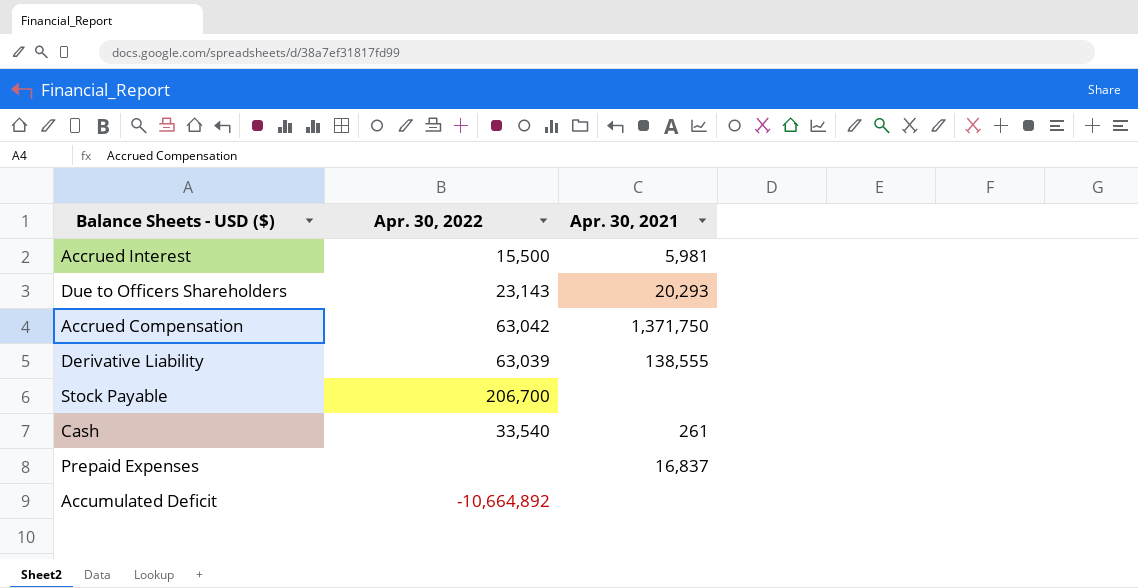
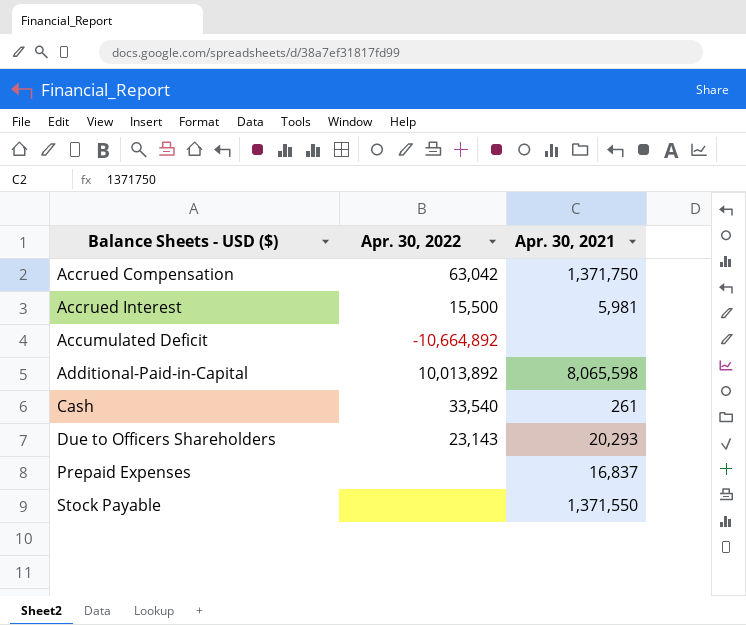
row order: none -> Balance Sheets - USD ($) ascending
row Derivative Liability: 63,039 | 138,555 -> none
row Additional-Paid-in-Capital: none -> 10,013,892 | 8,065,598
Stock Payable | Apr. 30, 2022: 206,700 -> none
Stock Payable | Apr. 30, 2021: none -> 1,371,550

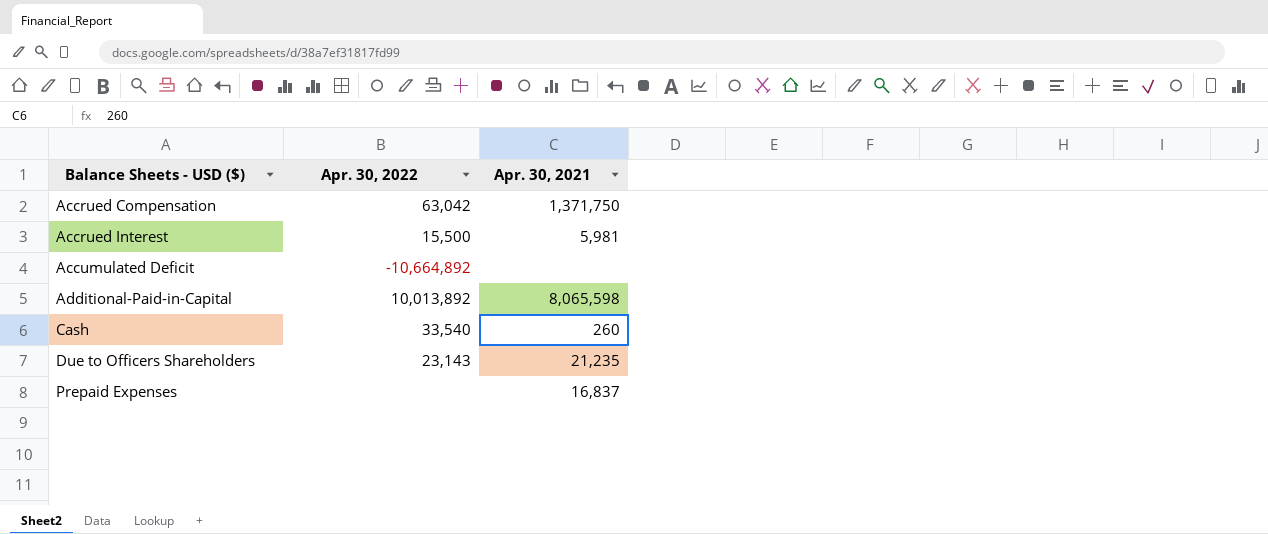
row Stock Payable: none | 1,371,550 -> none
Cash | Apr. 30, 2021: 261 -> 260
Due to Officers Shareholders | Apr. 30, 2021: 20,293 -> 21,235

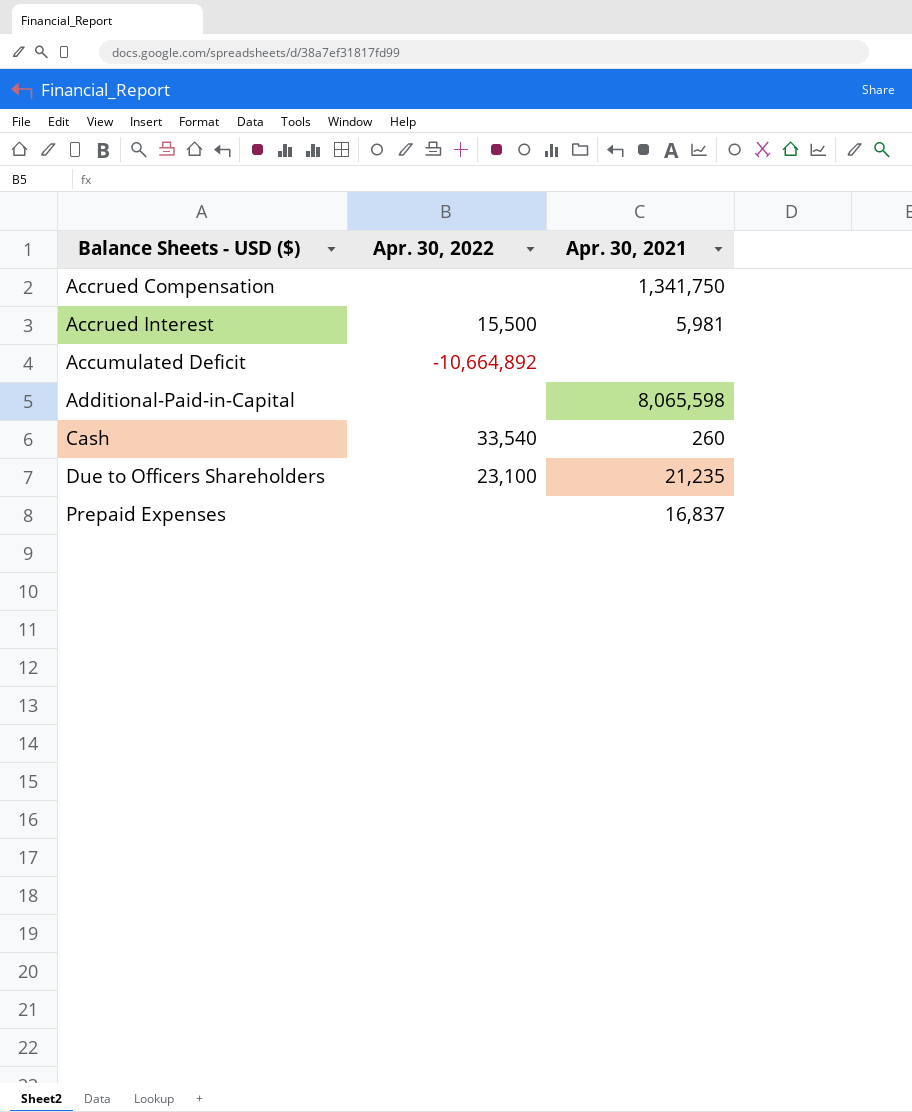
Accrued Compensation | Apr. 30, 2022: 63,042 -> none
Accrued Compensation | Apr. 30, 2021: 1,371,750 -> 1,341,750
Additional-Paid-in-Capital | Apr. 30, 2022: 10,013,892 -> none
Due to Officers Shareholders | Apr. 30, 2022: 23,143 -> 23,100

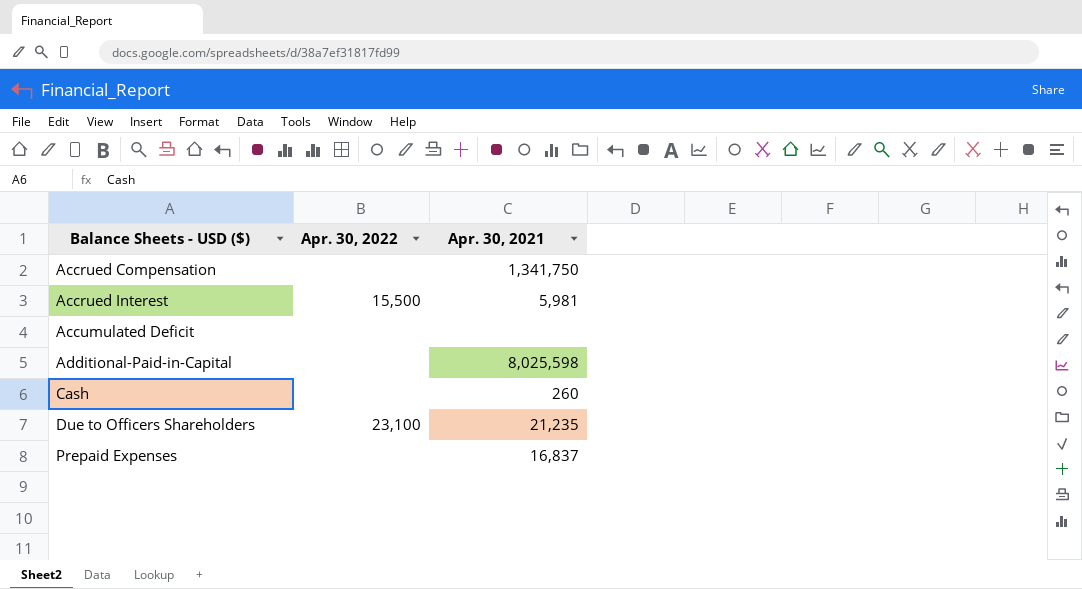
Accumulated Deficit | Apr. 30, 2022: -10,664,892 -> none
Additional-Paid-in-Capital | Apr. 30, 2021: 8,065,598 -> 8,025,598
Cash | Apr. 30, 2022: 33,540 -> none

